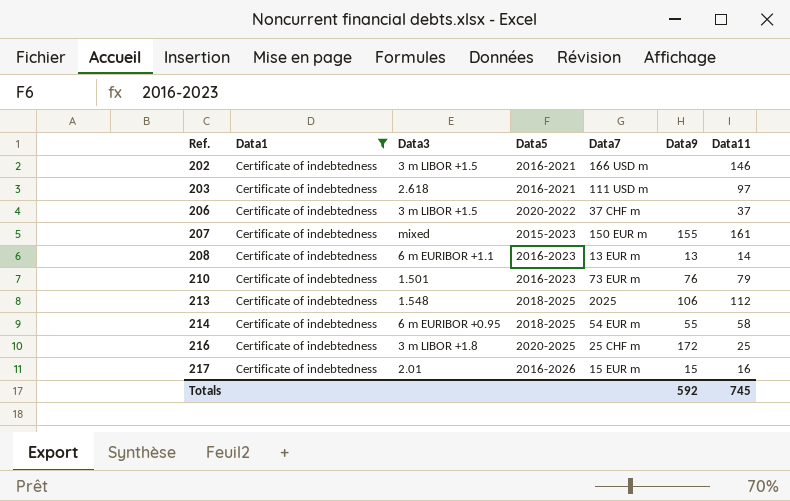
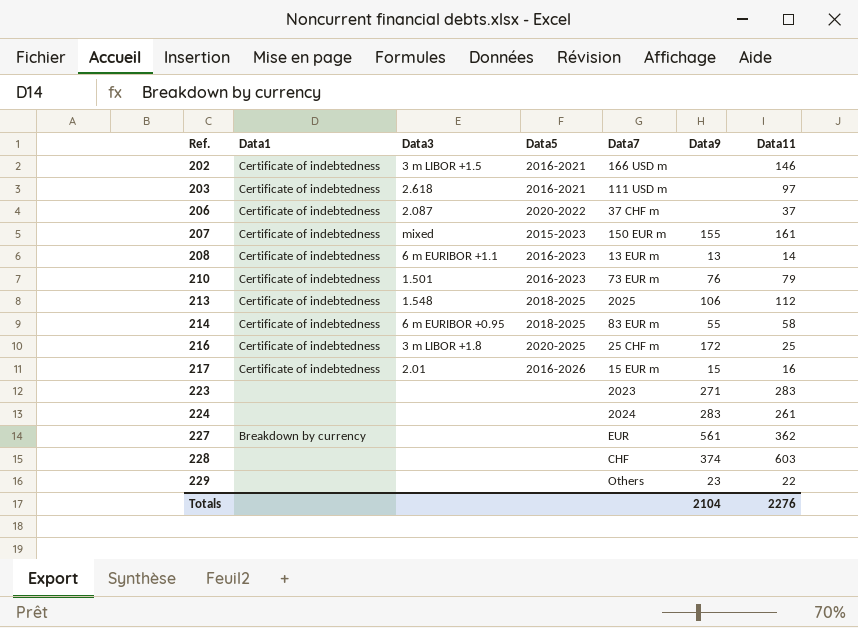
filter: Data1 = Certificate of indebtedness -> none
206 | Data3: 3 m LIBOR +1.5 -> 2.087
214 | Data7: 54 EUR m -> 83 EUR m
Totals | Data9: 592 -> 2104
Totals | Data11: 745 -> 2276

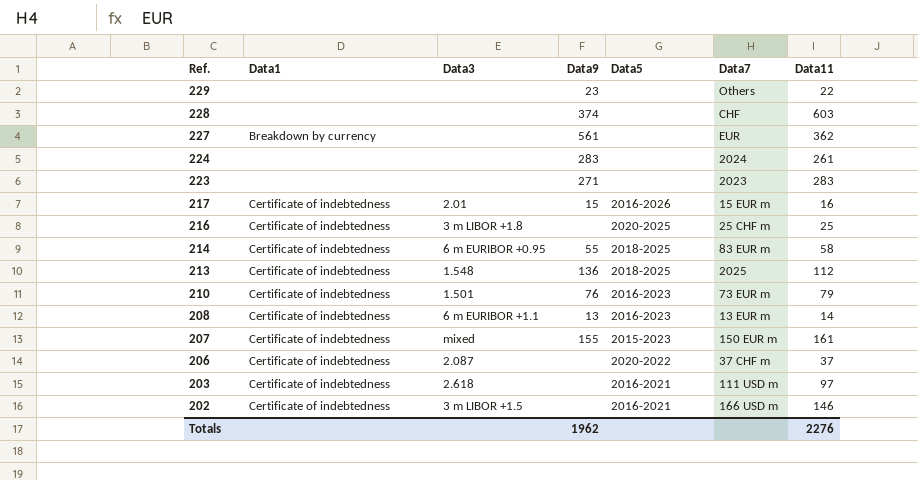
row order: Ref. ascending -> Ref. descending
column Data9 | position: 6 -> 4
216 | Data9: 172 -> none
213 | Data9: 106 -> 136
Totals | Data9: 2104 -> 1962

